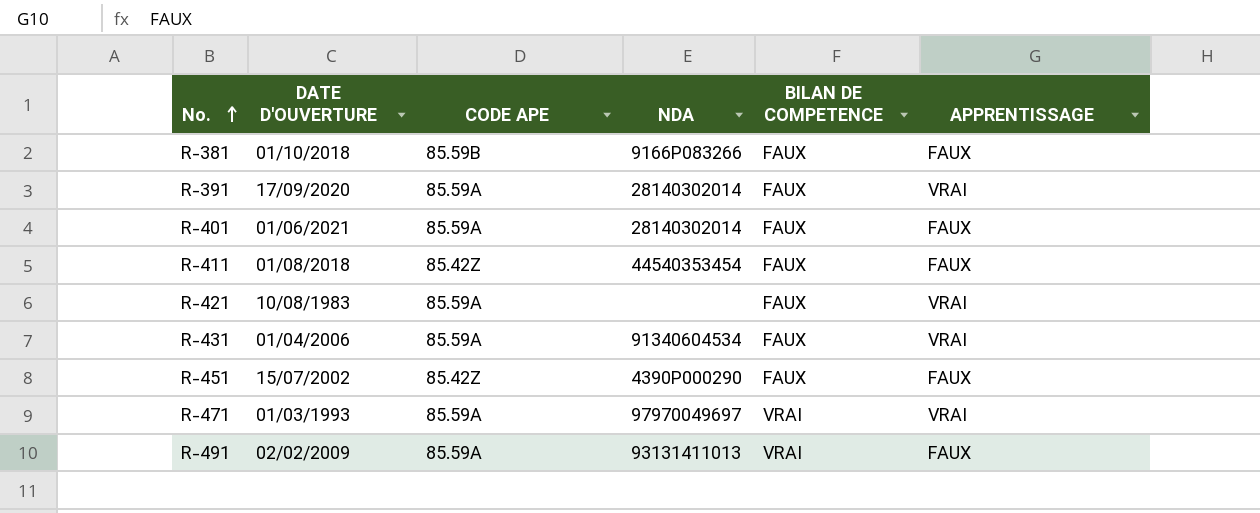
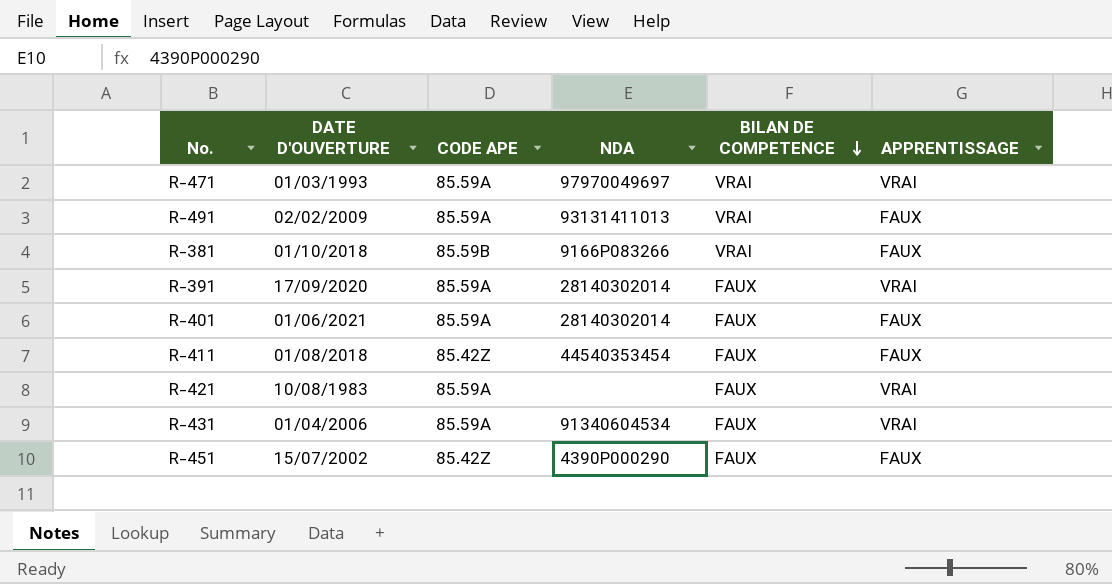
row order: No. ascending -> BILAN DE COMPETENCE descending
R-381 | BILAN DE COMPETENCE: FAUX -> VRAI

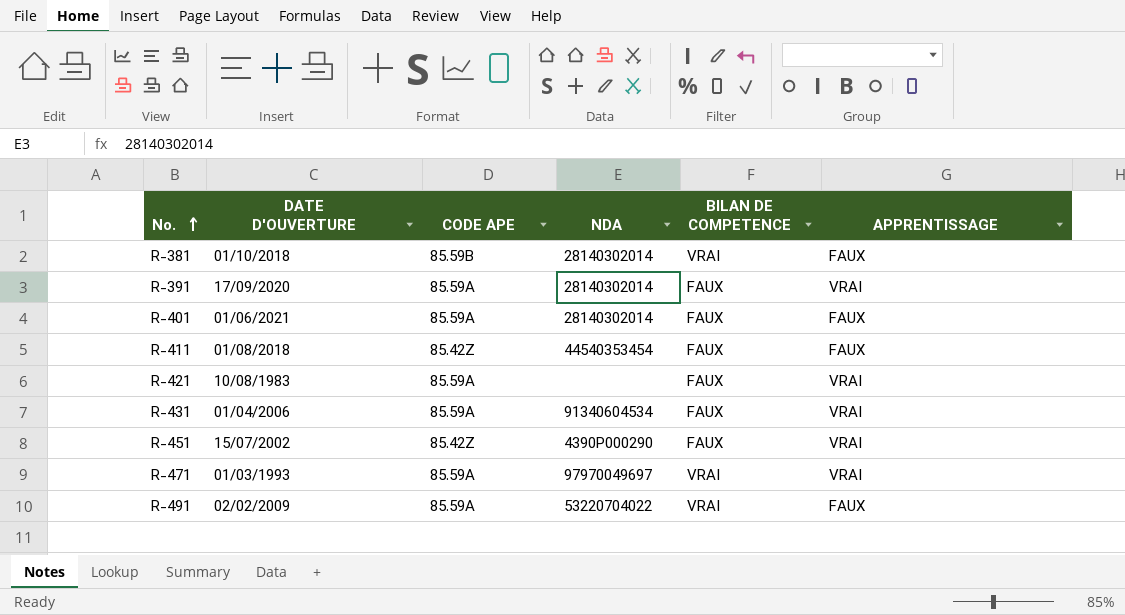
row order: BILAN DE COMPETENCE descending -> No. ascending
R-381 | NDA: 9166P083266 -> 28140302014
R-451 | APPRENTISSAGE: FAUX -> VRAI
R-491 | NDA: 93131411013 -> 53220704022

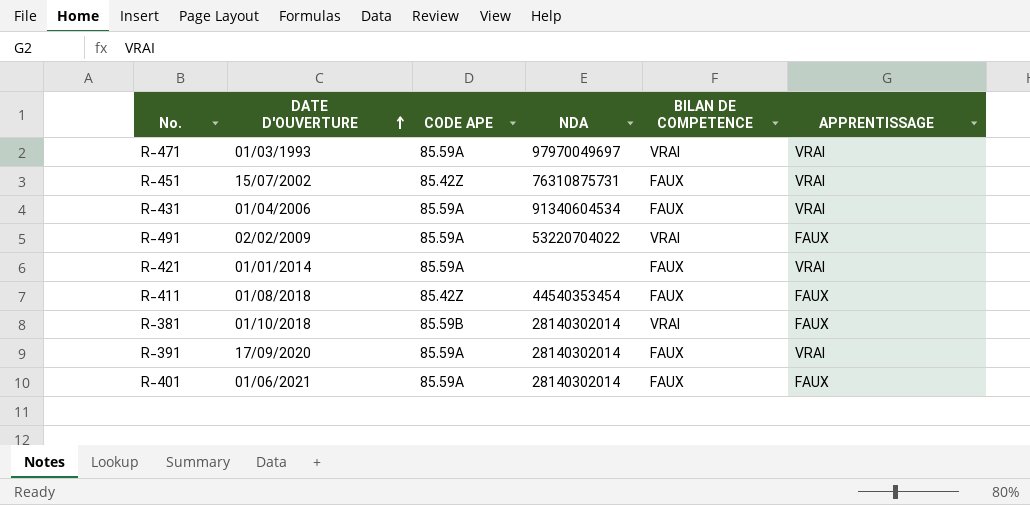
row order: No. ascending -> DATE D'OUVERTURE ascending
R-451 | NDA: 4390P000290 -> 76310875731
R-421 | DATE D'OUVERTURE: 10/08/1983 -> 01/01/2014

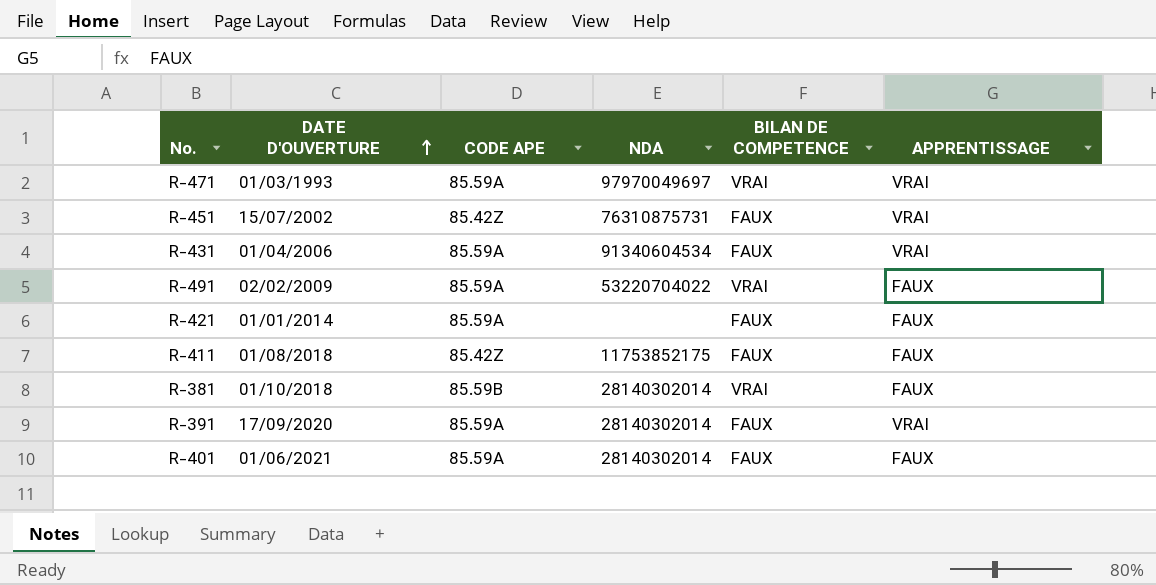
R-421 | APPRENTISSAGE: VRAI -> FAUX
R-411 | NDA: 44540353454 -> 11753852175

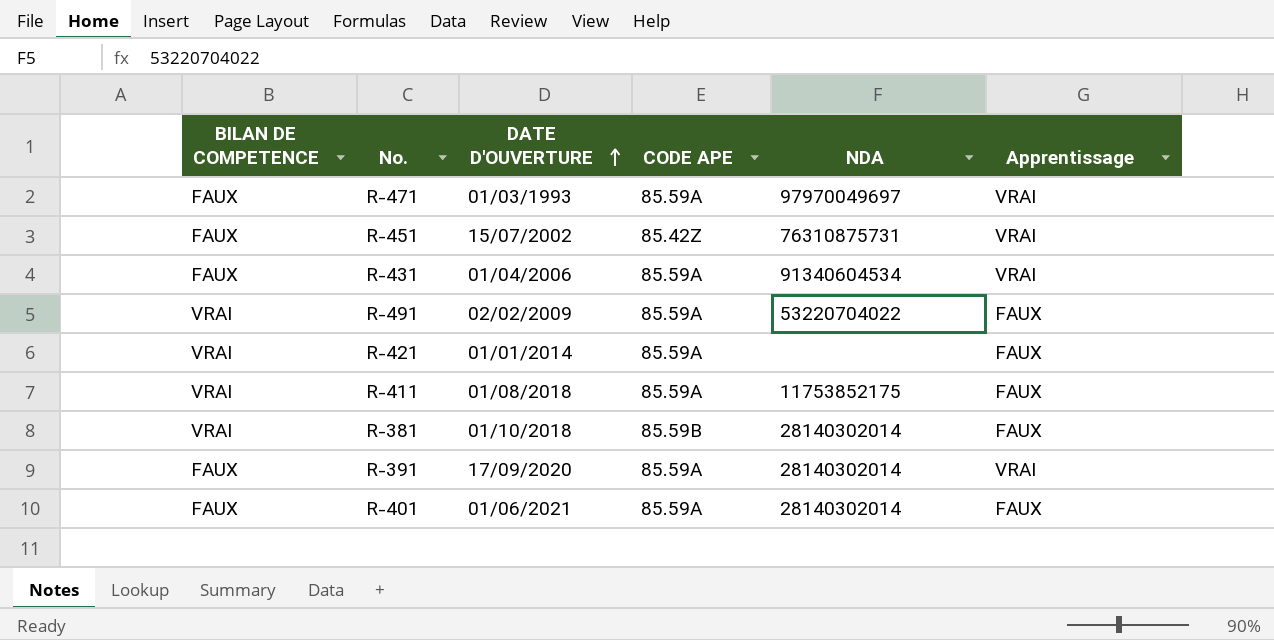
column BILAN DE COMPETENCE | position: 5 -> 1
column name: APPRENTISSAGE -> Apprentissage
R-471 | BILAN DE COMPETENCE: VRAI -> FAUX
R-421 | BILAN DE COMPETENCE: FAUX -> VRAI
R-411 | BILAN DE COMPETENCE: FAUX -> VRAI
R-411 | CODE APE: 85.42Z -> 85.59A

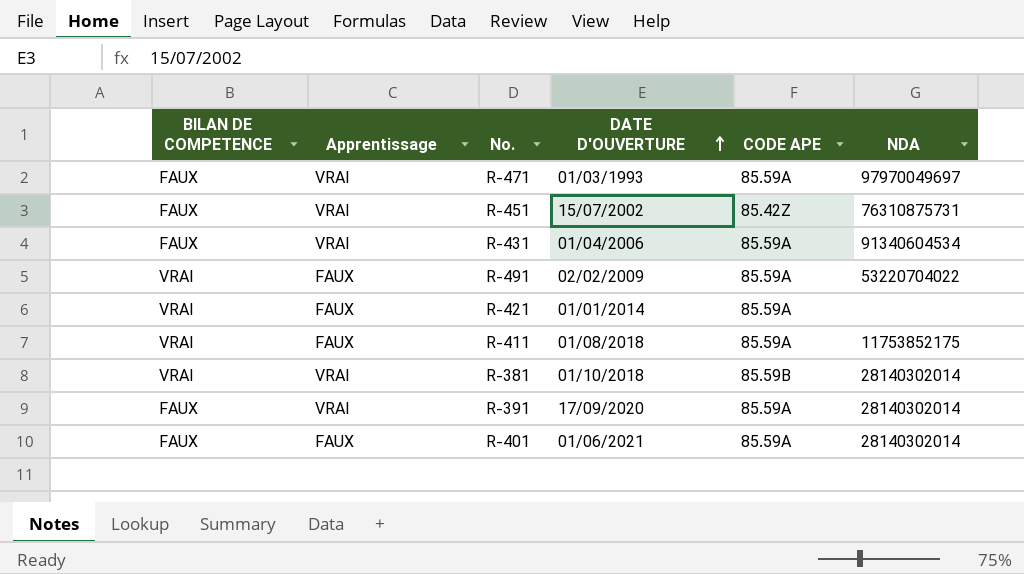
column Apprentissage | position: 6 -> 2
R-381 | Apprentissage: FAUX -> VRAI

